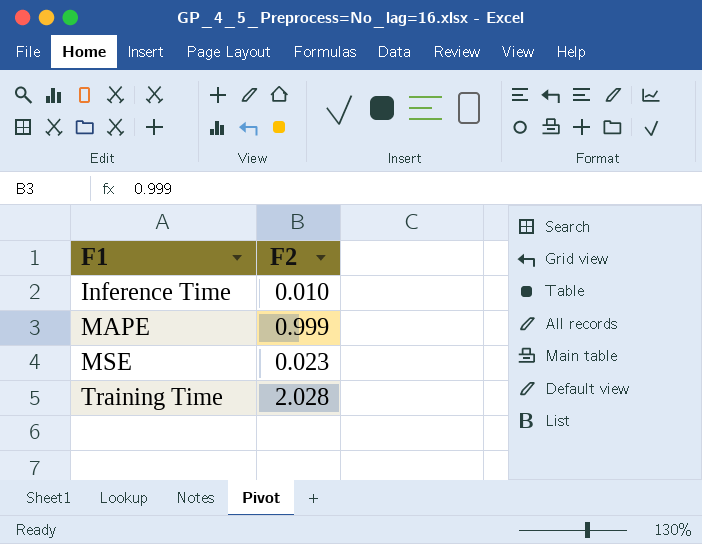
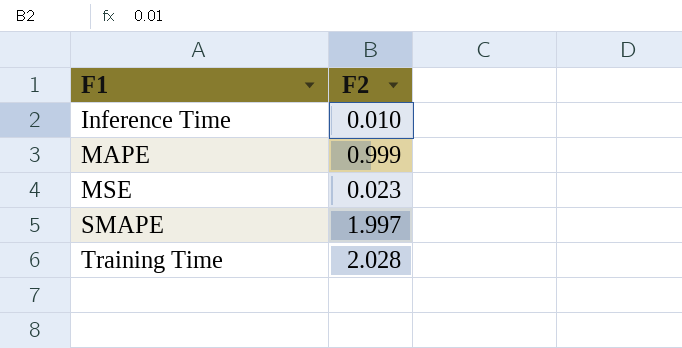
row SMAPE: none -> 1.997

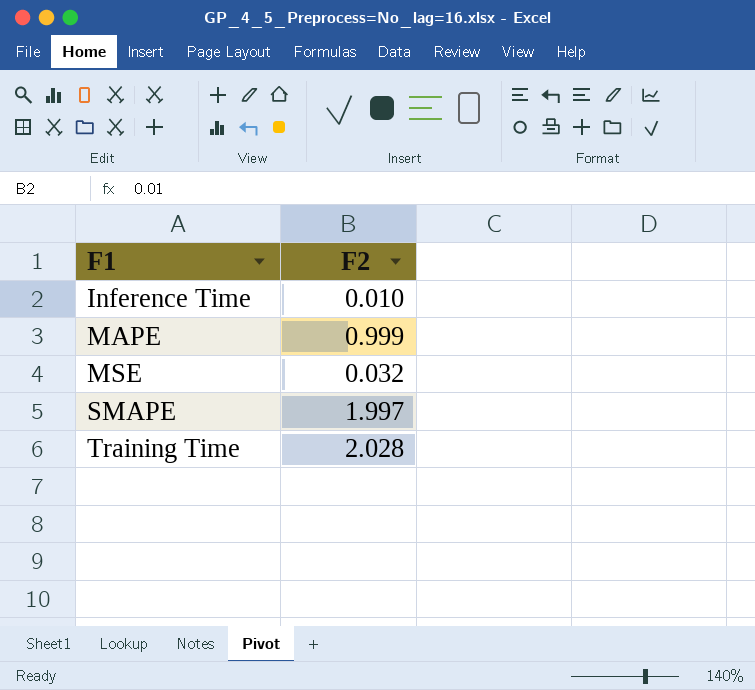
MSE | F2: 0.023 -> 0.032

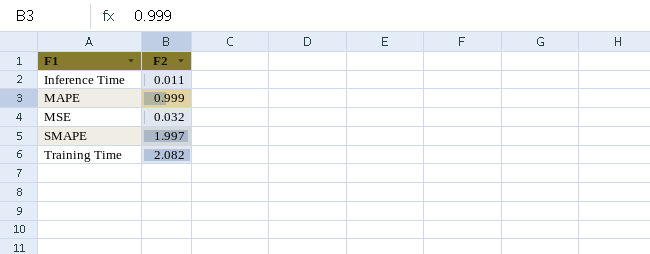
Inference Time | F2: 0.010 -> 0.011
Training Time | F2: 2.028 -> 2.082

